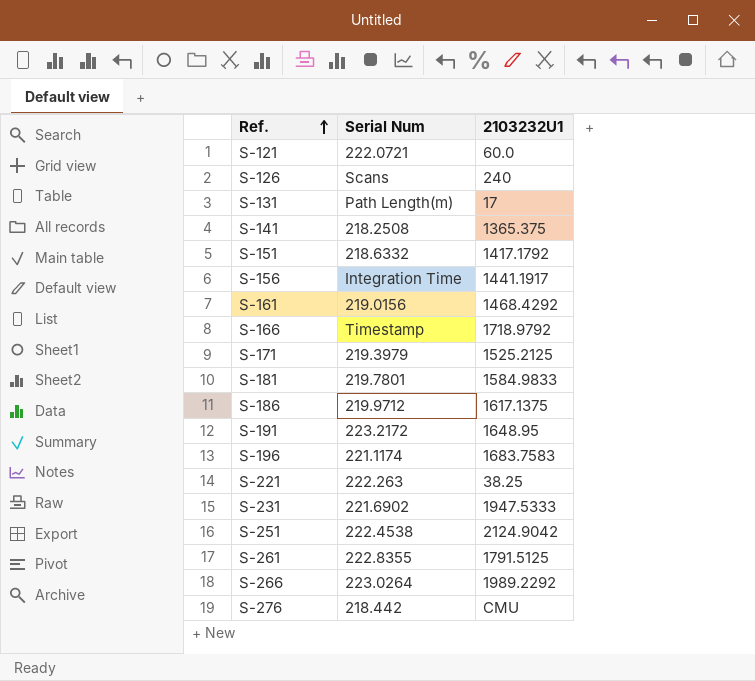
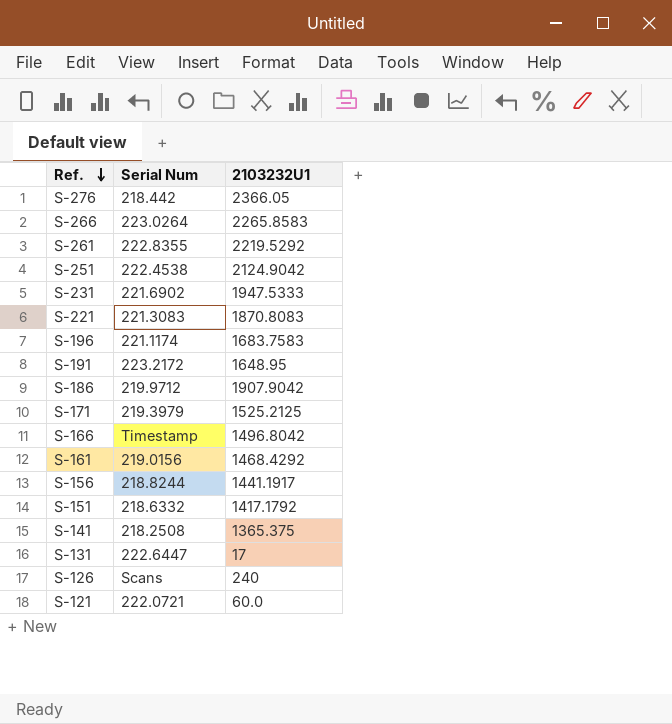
row order: Ref. ascending -> Ref. descending
row S-181: 219.7801 | 1584.9833 -> none
S-276 | 2103232U1: CMU -> 2366.05
S-266 | 2103232U1: 1989.2292 -> 2265.8583
S-261 | 2103232U1: 1791.5125 -> 2219.5292
S-221 | Serial Num: 222.263 -> 221.3083
S-221 | 2103232U1: 38.25 -> 1870.8083
S-186 | 2103232U1: 1617.1375 -> 1907.9042
S-166 | 2103232U1: 1718.9792 -> 1496.8042
S-156 | Serial Num: Integration Time -> 218.8244
S-131 | Serial Num: Path Length(m) -> 222.6447

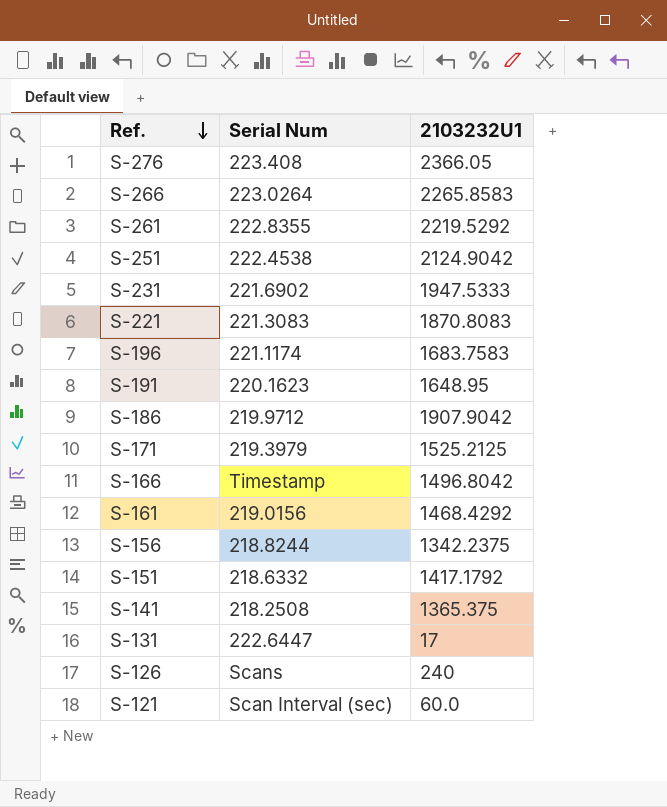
S-276 | Serial Num: 218.442 -> 223.408
S-191 | Serial Num: 223.2172 -> 220.1623
S-156 | 2103232U1: 1441.1917 -> 1342.2375
S-121 | Serial Num: 222.0721 -> Scan Interval (sec)

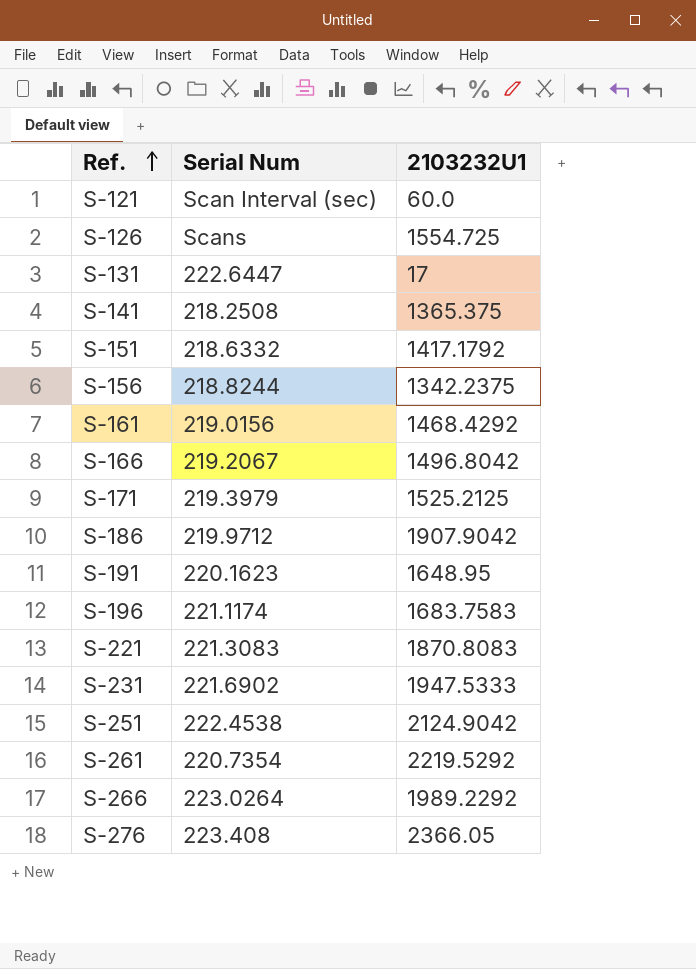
row order: Ref. descending -> Ref. ascending
S-126 | 2103232U1: 240 -> 1554.725
S-166 | Serial Num: Timestamp -> 219.2067
S-261 | Serial Num: 222.8355 -> 220.7354
S-266 | 2103232U1: 2265.8583 -> 1989.2292

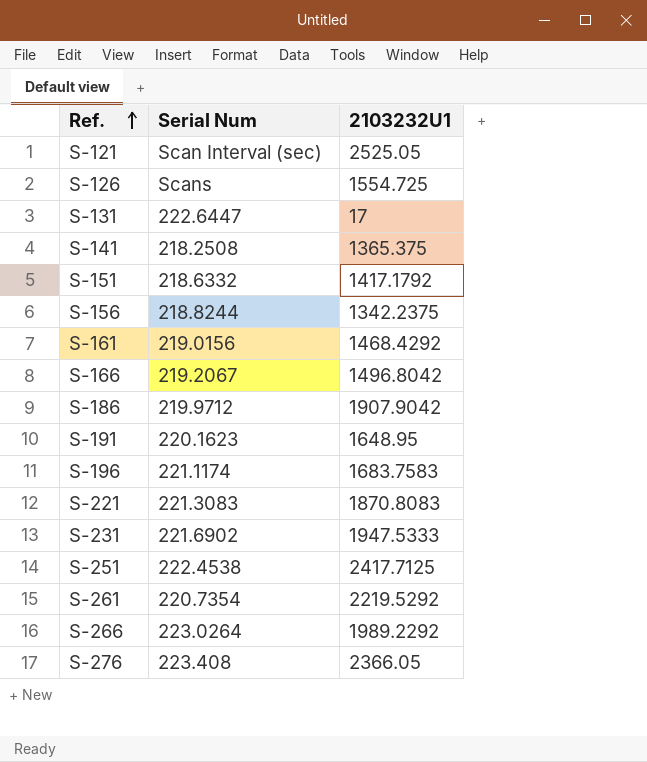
row S-171: 219.3979 | 1525.2125 -> none
S-121 | 2103232U1: 60.0 -> 2525.05
S-251 | 2103232U1: 2124.9042 -> 2417.7125

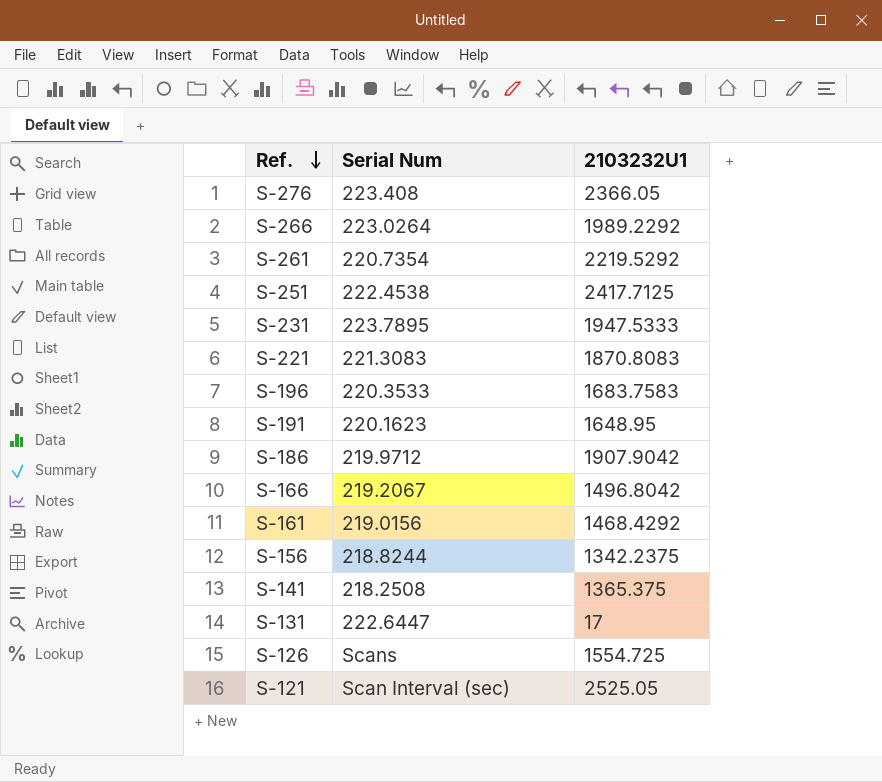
row order: Ref. ascending -> Ref. descending
row S-151: 218.6332 | 1417.1792 -> none
S-231 | Serial Num: 221.6902 -> 223.7895
S-196 | Serial Num: 221.1174 -> 220.3533

